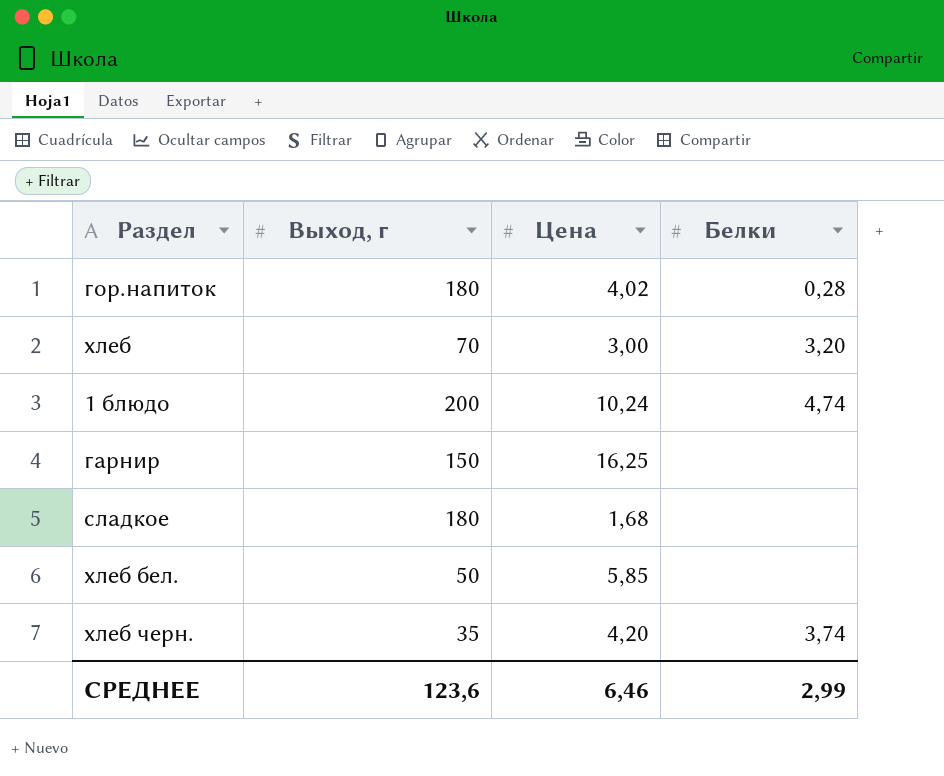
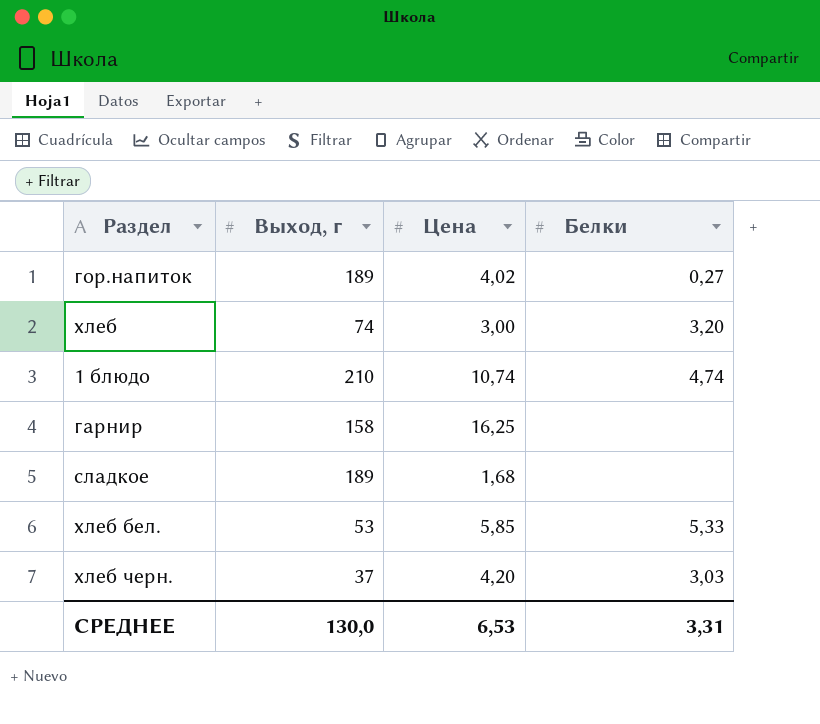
гор.напиток | Выход, г: 180 -> 189
гор.напиток | Белки: 0,28 -> 0,27
хлеб | Выход, г: 70 -> 74
1 блюдо | Выход, г: 200 -> 210
1 блюдо | Цена: 10,24 -> 10,74
гарнир | Выход, г: 150 -> 158
сладкое | Выход, г: 180 -> 189
хлеб бел. | Выход, г: 50 -> 53
хлеб бел. | Белки: none -> 5,33
хлеб черн. | Выход, г: 35 -> 37
хлеб черн. | Белки: 3,74 -> 3,03
СРЕДНЕЕ | Выход, г: 123,6 -> 130,0
СРЕДНЕЕ | Цена: 6,46 -> 6,53
СРЕДНЕЕ | Белки: 2,99 -> 3,31

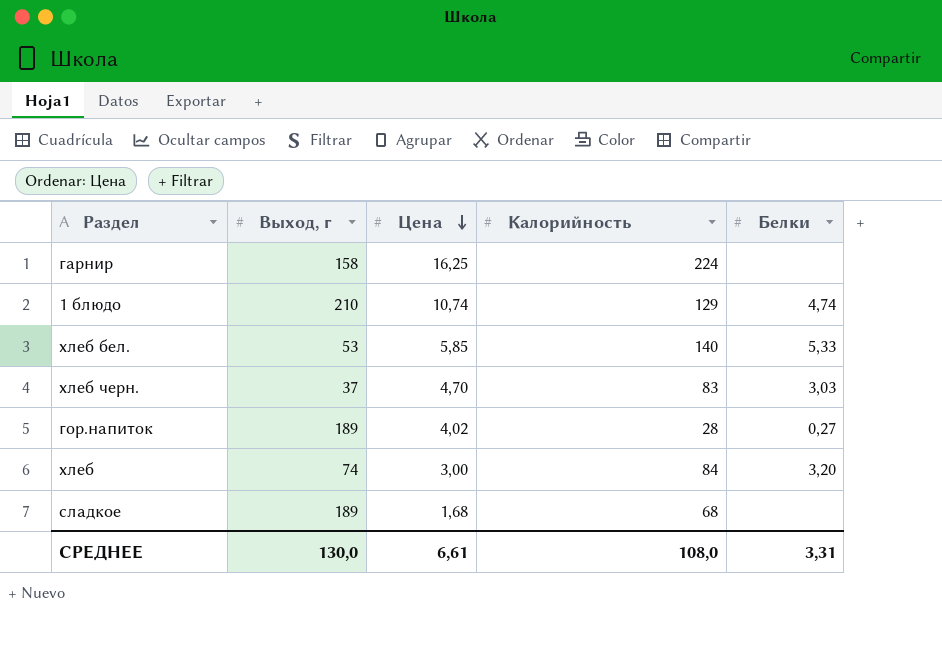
row order: none -> Цена descending
column Калорийность | position: none -> 4
хлеб черн. | Цена: 4,20 -> 4,70
СРЕДНЕЕ | Цена: 6,53 -> 6,61

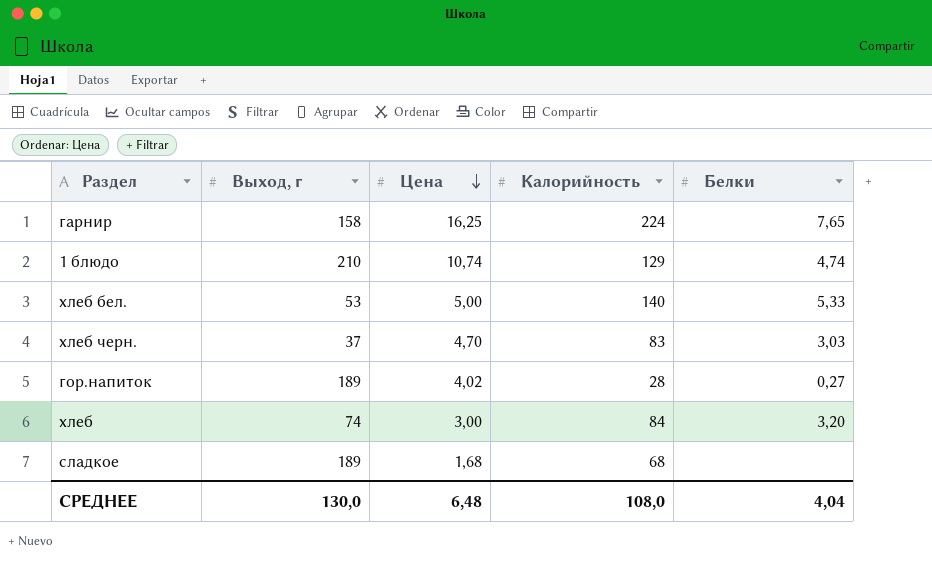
гарнир | Белки: none -> 7,65
хлеб бел. | Цена: 5,85 -> 5,00
СРЕДНЕЕ | Цена: 6,61 -> 6,48
СРЕДНЕЕ | Белки: 3,31 -> 4,04

